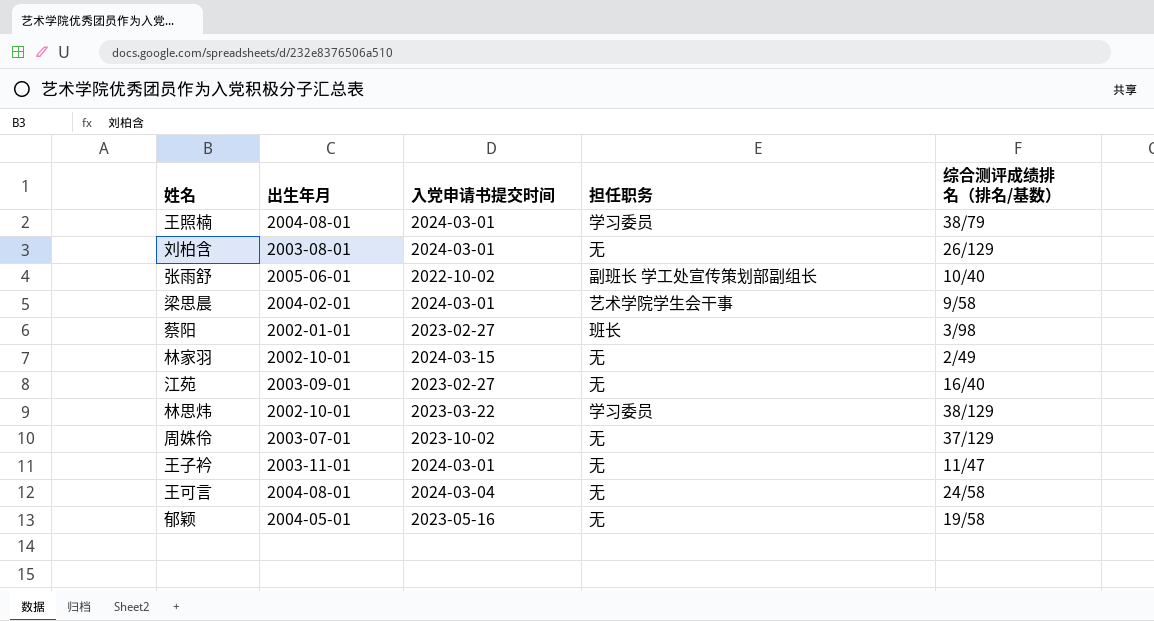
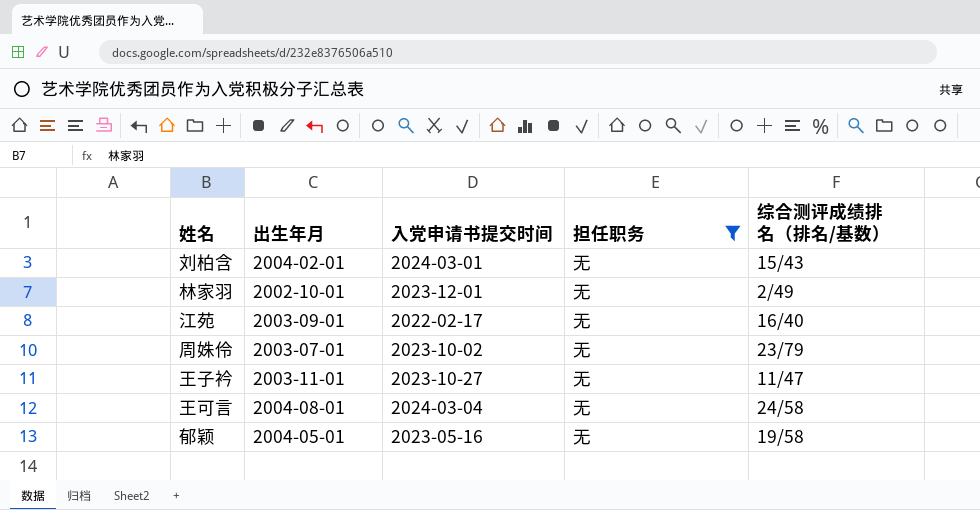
filter: none -> 担任职务 = 无
刘柏含 | 出生年月: 2003-08-01 -> 2004-02-01
刘柏含 | 综合测评成绩排名（排名/基数）: 26/129 -> 15/43
林家羽 | 入党申请书提交时间: 2024-03-15 -> 2023-12-01
江苑 | 入党申请书提交时间: 2023-02-27 -> 2022-02-17
周姝伶 | 综合测评成绩排名（排名/基数）: 37/129 -> 23/79
王子衿 | 入党申请书提交时间: 2024-03-01 -> 2023-10-27

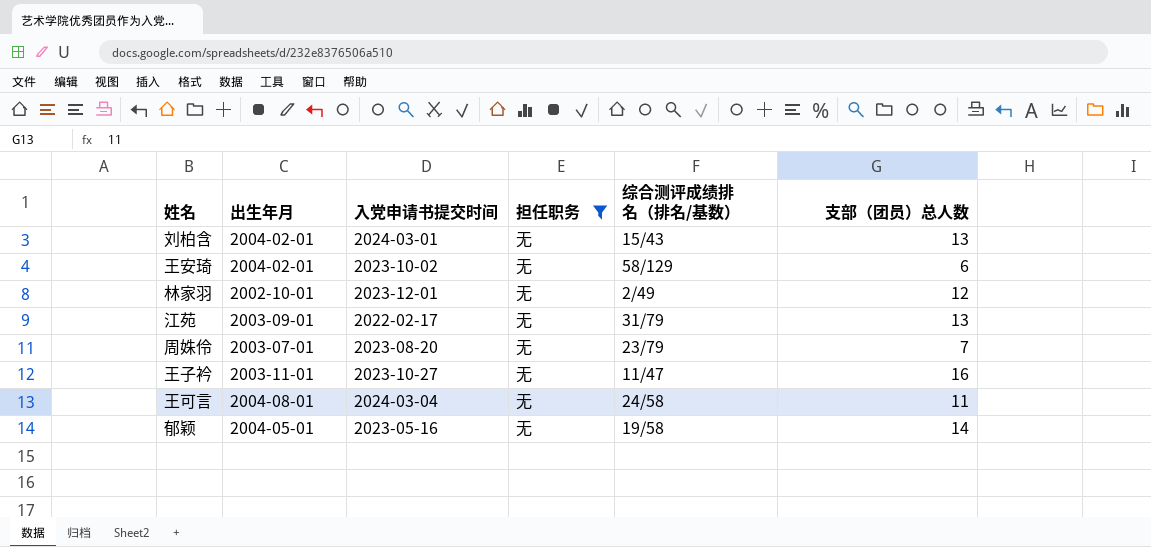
column 支部（团员）总人数 | position: none -> 6
row 王安琦: none -> 2004-02-01 | 2023-10-02 | 无 | 58/129 | 6
江苑 | 综合测评成绩排名（排名/基数）: 16/40 -> 31/79
周姝伶 | 入党申请书提交时间: 2023-10-02 -> 2023-08-20

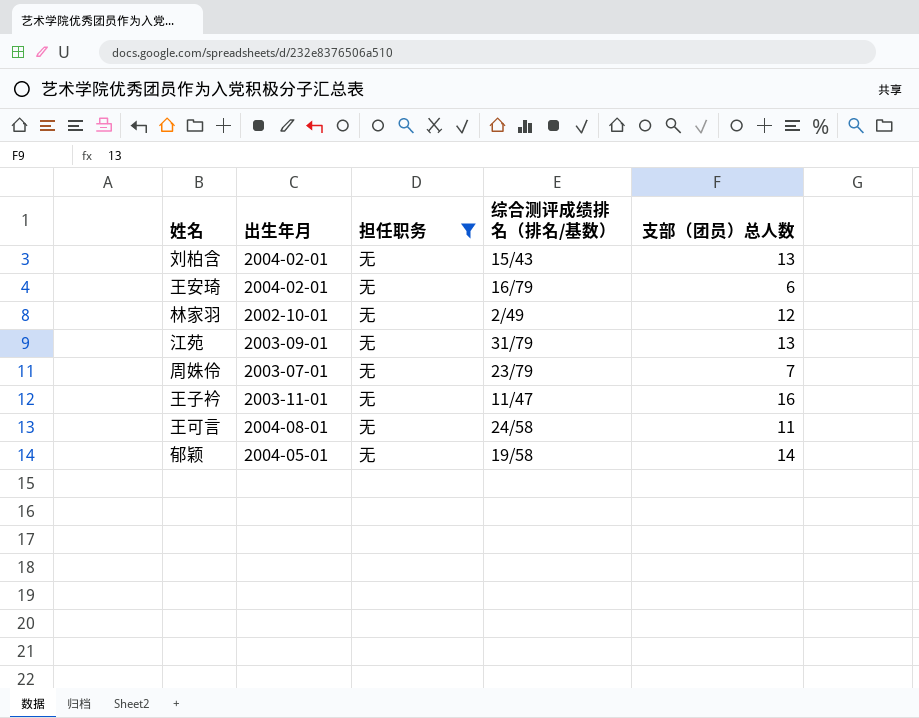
column 入党申请书提交时间 | position: 3 -> none
王安琦 | 综合测评成绩排名（排名/基数）: 58/129 -> 16/79

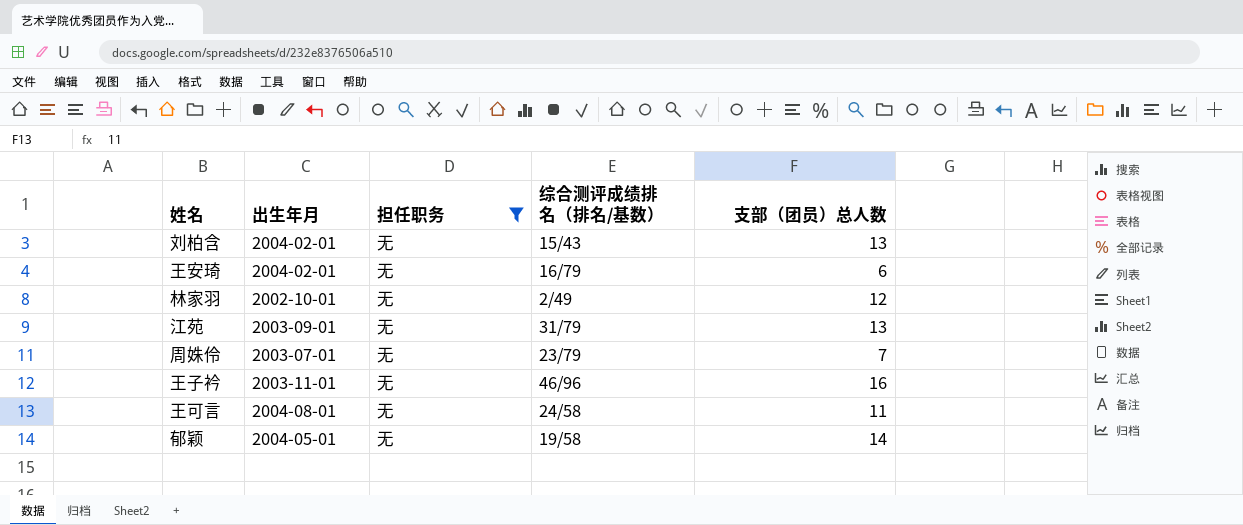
王子衿 | 综合测评成绩排名（排名/基数）: 11/47 -> 46/96

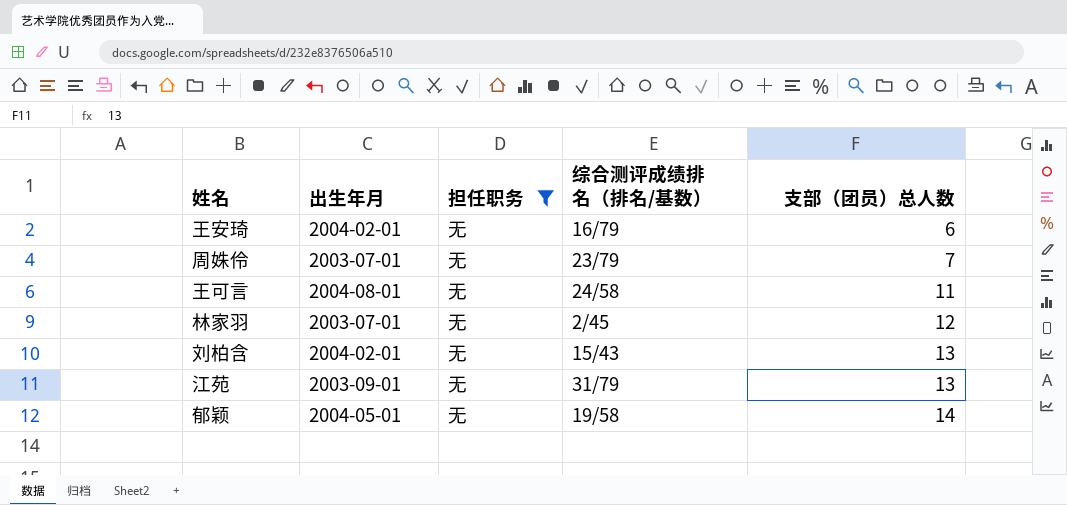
row order: none -> 支部（团员）总人数 ascending
row 王子衿: 2003-11-01 | 无 | 46/96 | 16 -> none
林家羽 | 出生年月: 2002-10-01 -> 2003-07-01
林家羽 | 综合测评成绩排名（排名/基数）: 2/49 -> 2/45

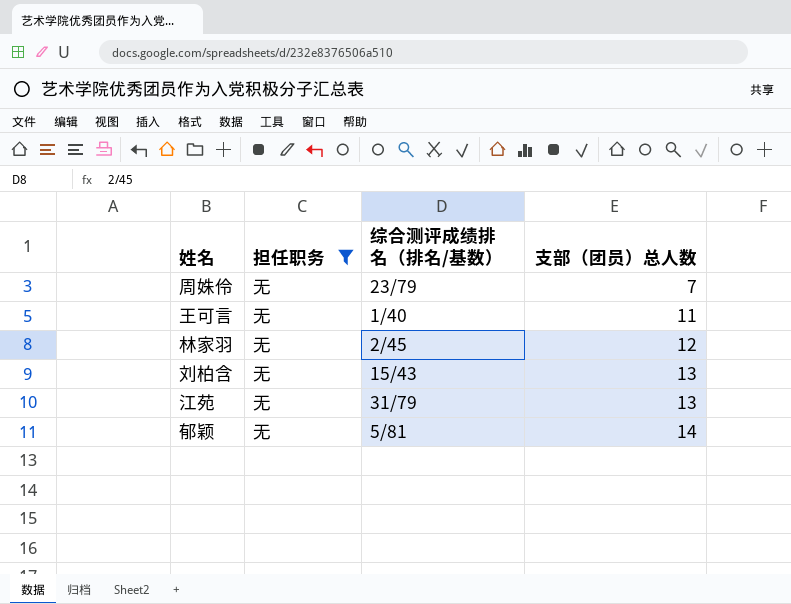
column 出生年月 | position: 2 -> none
row 王安琦: 2004-02-01 | 无 | 16/79 | 6 -> none
王可言 | 综合测评成绩排名（排名/基数）: 24/58 -> 1/40
郁颖 | 综合测评成绩排名（排名/基数）: 19/58 -> 5/81

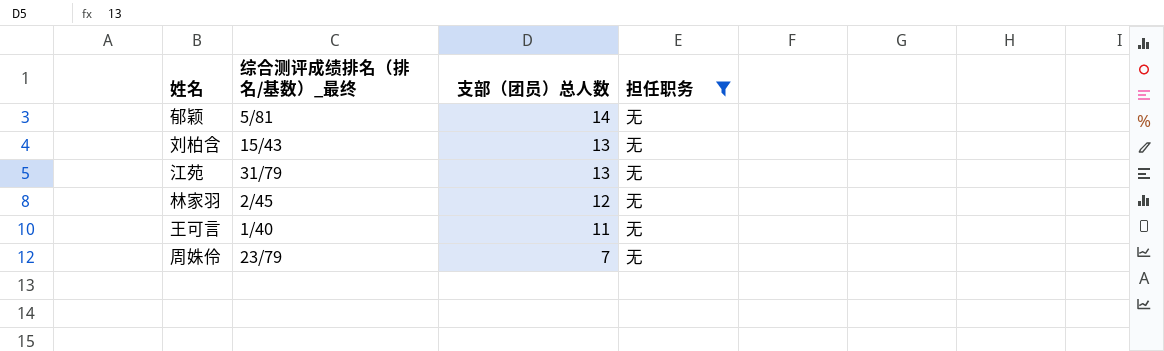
row order: 支部（团员）总人数 ascending -> 支部（团员）总人数 descending
column name: 综合测评成绩排名（排名/基数） -> 综合测评成绩排名（排名/基数）_最终
column 担任职务 | position: 2 -> 4

